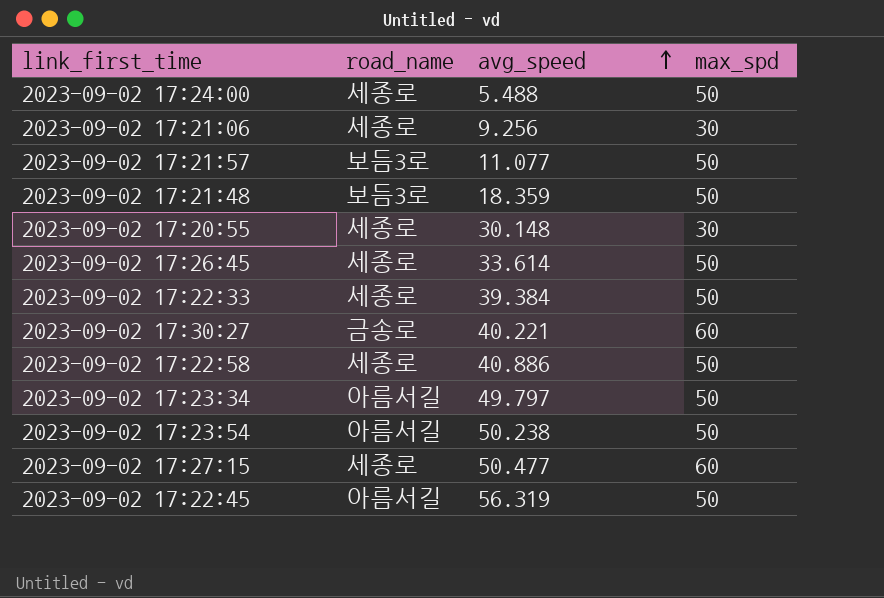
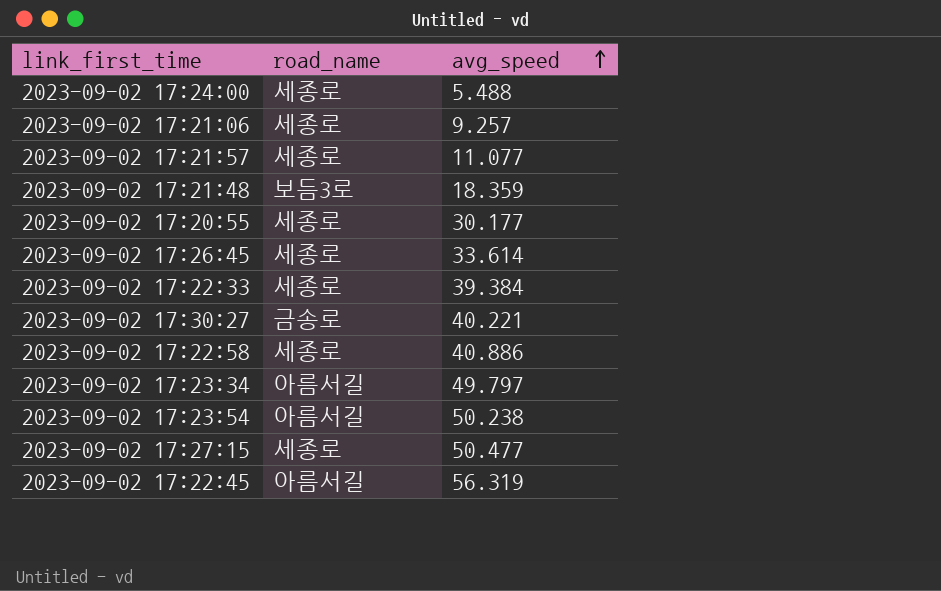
column max_spd | position: 4 -> none
2023-09-02 17:21:06 | avg_speed: 9.256 -> 9.257
2023-09-02 17:21:57 | road_name: 보듬3로 -> 세종로
2023-09-02 17:20:55 | avg_speed: 30.148 -> 30.177

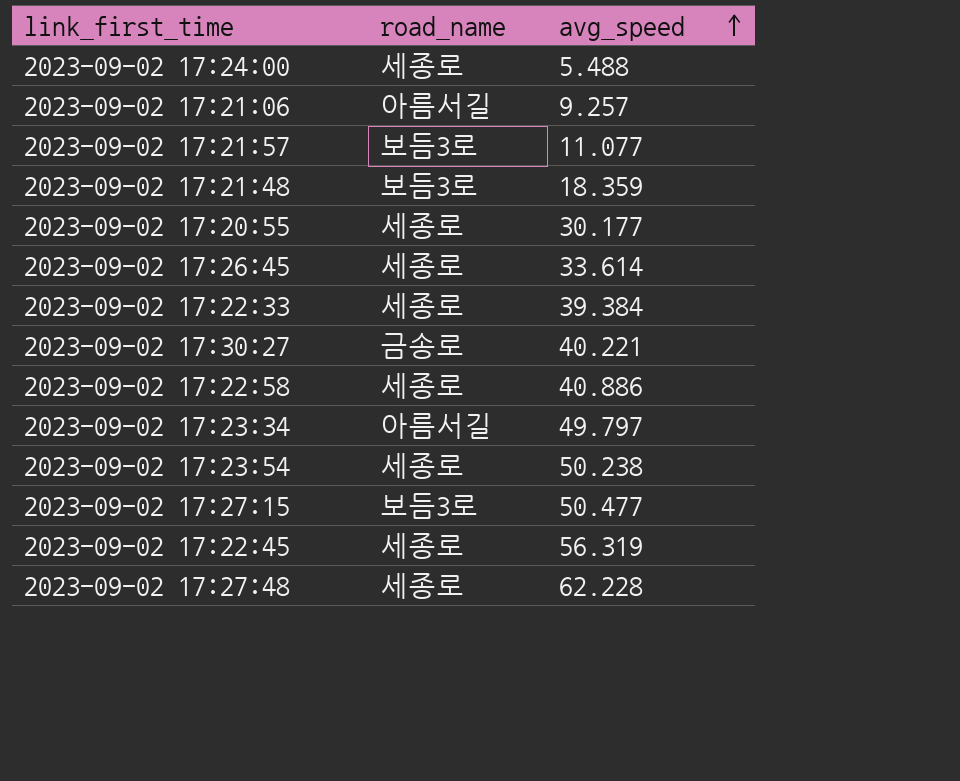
2023-09-02 17:21:06 | road_name: 세종로 -> 아름서길
2023-09-02 17:21:57 | road_name: 세종로 -> 보듬3로
2023-09-02 17:23:54 | road_name: 아름서길 -> 세종로
2023-09-02 17:27:15 | road_name: 세종로 -> 보듬3로
2023-09-02 17:22:45 | road_name: 아름서길 -> 세종로
row 2023-09-02 17:27:48: none -> 세종로 | 62.228

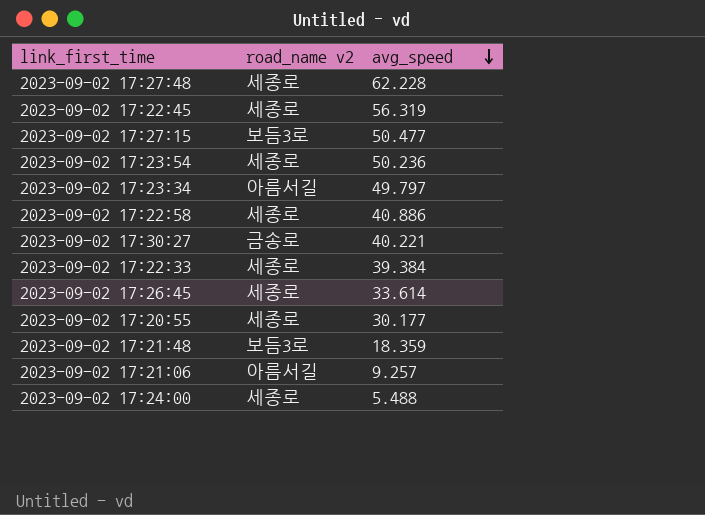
row order: avg_speed ascending -> avg_speed descending
column name: road_name -> road_name v2
row 2023-09-02 17:21:57: 보듬3로 | 11.077 -> none
2023-09-02 17:23:54 | avg_speed: 50.238 -> 50.236

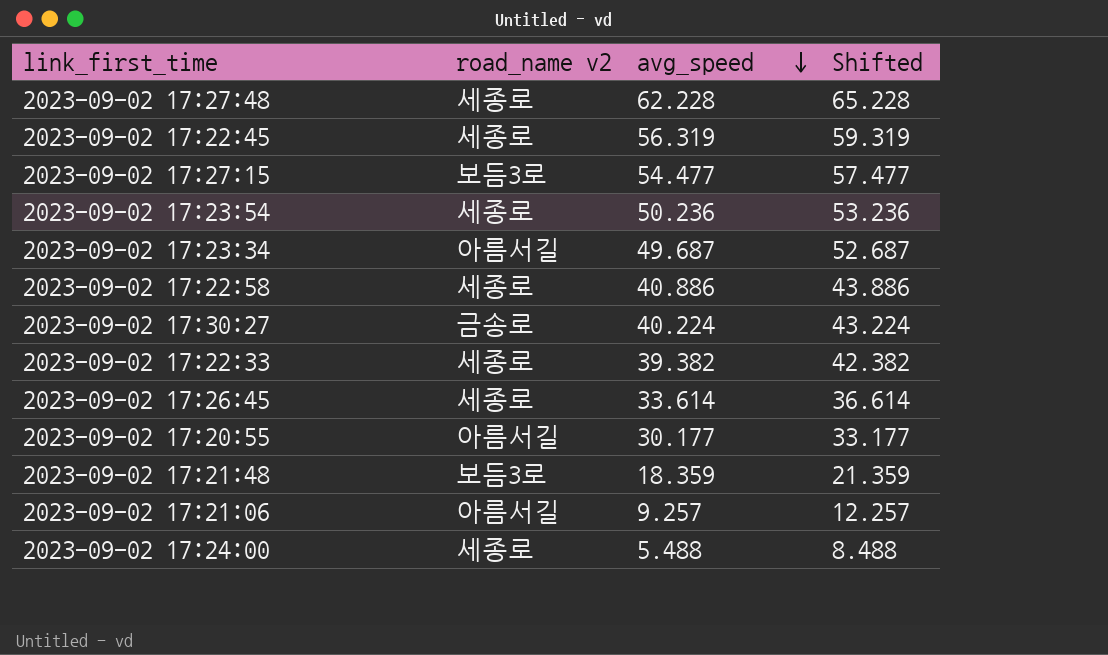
column Shifted | formula: none -> [avg_speed] + 3
2023-09-02 17:27:15 | avg_speed: 50.477 -> 54.477
2023-09-02 17:23:34 | avg_speed: 49.797 -> 49.687
2023-09-02 17:30:27 | avg_speed: 40.221 -> 40.224
2023-09-02 17:22:33 | avg_speed: 39.384 -> 39.382
2023-09-02 17:20:55 | road_name v2: 세종로 -> 아름서길

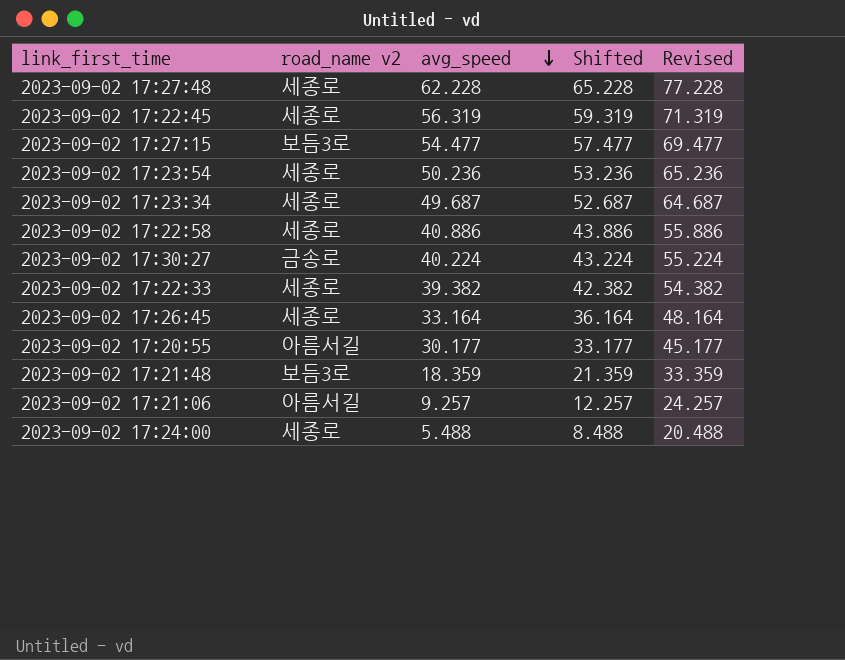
column Revised | formula: none -> [avg_speed] + 15
2023-09-02 17:23:34 | road_name v2: 아름서길 -> 세종로
2023-09-02 17:26:45 | avg_speed: 33.614 -> 33.164
2023-09-02 17:26:45 | Shifted: 36.614 -> 36.164

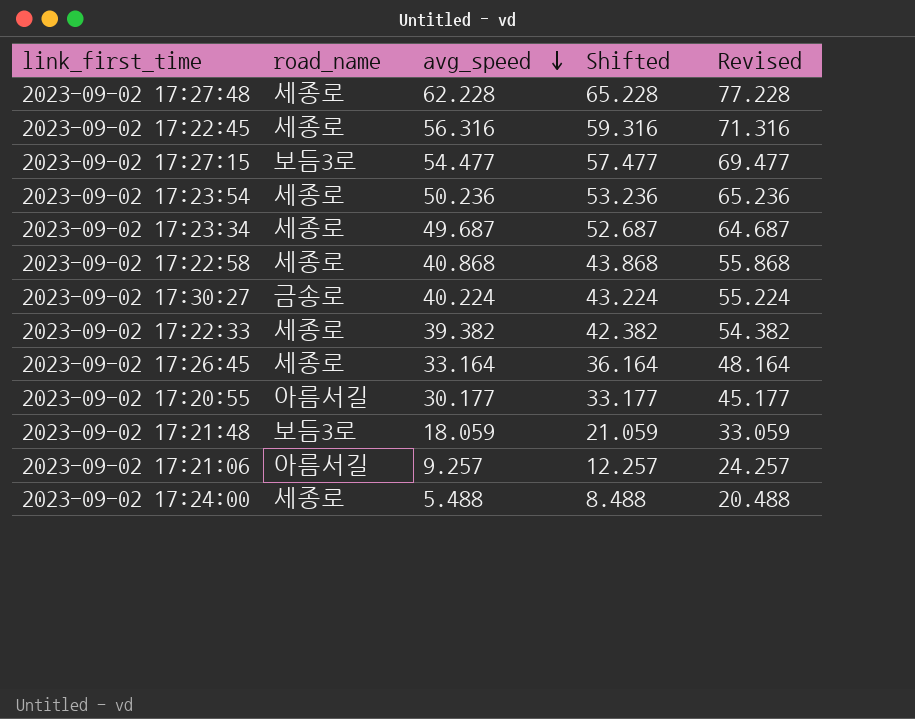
column name: road_name v2 -> road_name
2023-09-02 17:22:45 | avg_speed: 56.319 -> 56.316
2023-09-02 17:22:45 | Shifted: 59.319 -> 59.316
2023-09-02 17:22:45 | Revised: 71.319 -> 71.316
2023-09-02 17:22:58 | avg_speed: 40.886 -> 40.868
2023-09-02 17:22:58 | Shifted: 43.886 -> 43.868
2023-09-02 17:22:58 | Revised: 55.886 -> 55.868
2023-09-02 17:21:48 | avg_speed: 18.359 -> 18.059
2023-09-02 17:21:48 | Shifted: 21.359 -> 21.059
2023-09-02 17:21:48 | Revised: 33.359 -> 33.059

